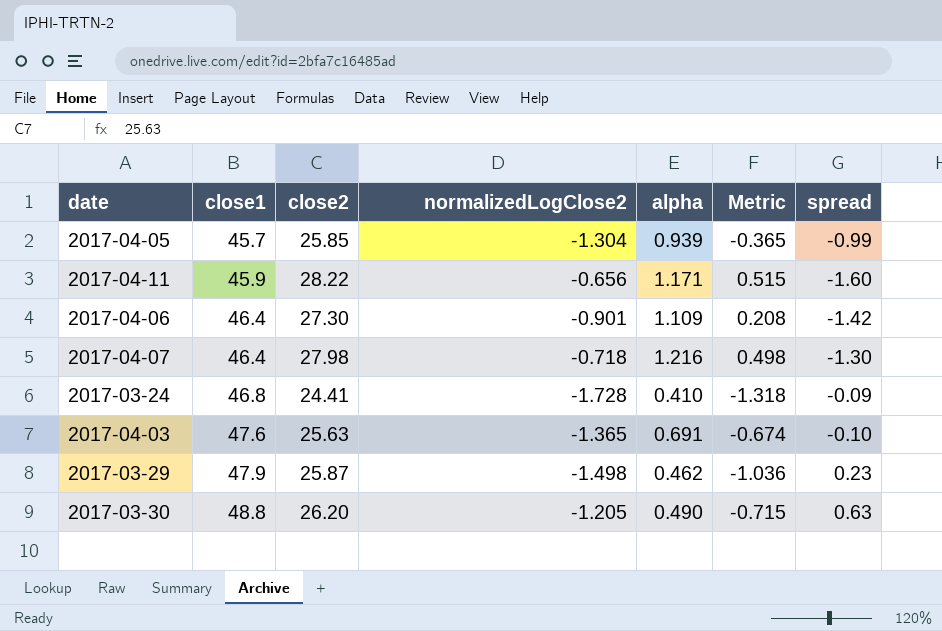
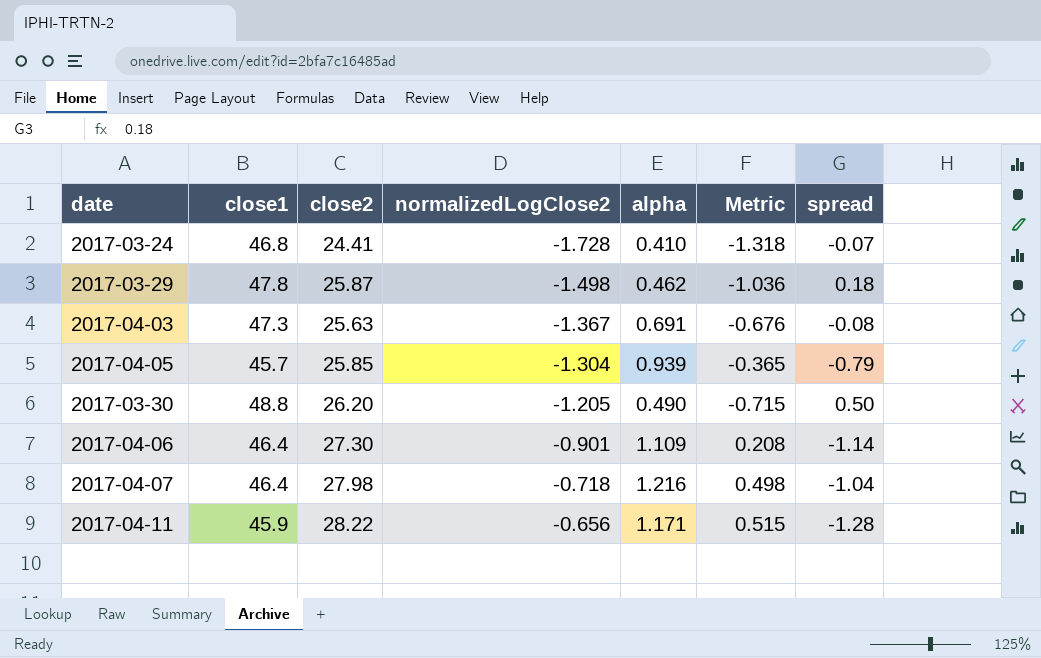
row order: close1 ascending -> normalizedLogClose2 ascending
2017-03-24 | spread: -0.09 -> -0.07
2017-03-29 | close1: 47.9 -> 47.8
2017-03-29 | spread: 0.23 -> 0.18
2017-04-03 | close1: 47.6 -> 47.3
2017-04-03 | normalizedLogClose2: -1.365 -> -1.367
2017-04-03 | Metric: -0.674 -> -0.676
2017-04-03 | spread: -0.10 -> -0.08
2017-04-05 | spread: -0.99 -> -0.79
2017-03-30 | spread: 0.63 -> 0.50
2017-04-06 | spread: -1.42 -> -1.14
2017-04-07 | spread: -1.30 -> -1.04
2017-04-11 | spread: -1.60 -> -1.28

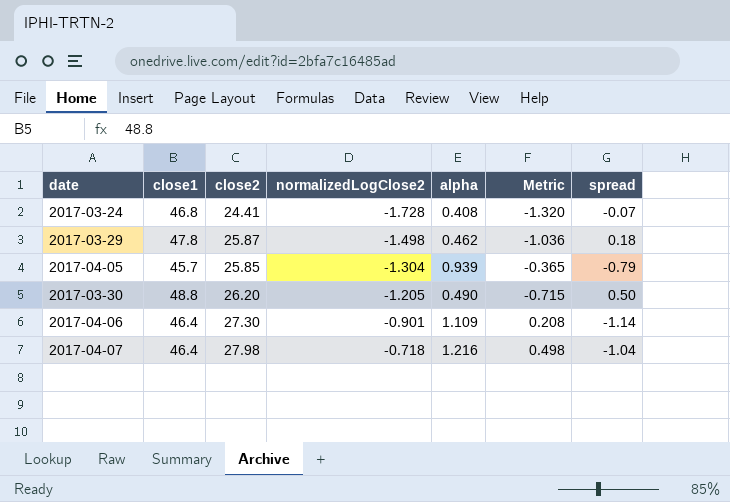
row 2017-04-03: 47.3 | 25.63 | -1.367 | 0.691 | -0.676 | -0.08 -> none
row 2017-04-11: 45.9 | 28.22 | -0.656 | 1.171 | 0.515 | -1.28 -> none
2017-03-24 | alpha: 0.410 -> 0.408
2017-03-24 | Metric: -1.318 -> -1.320

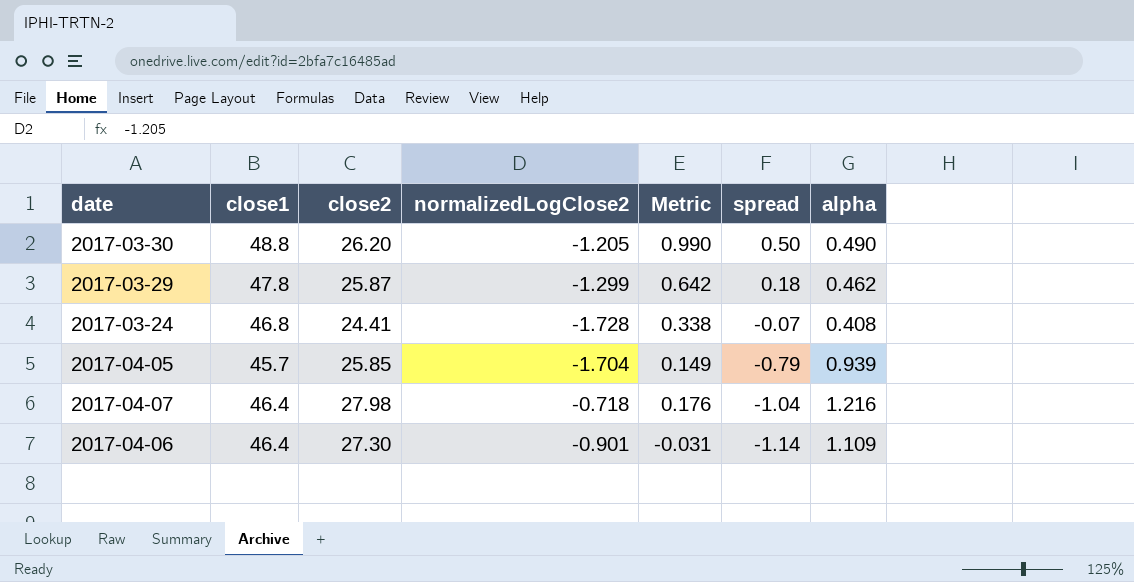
row order: normalizedLogClose2 ascending -> spread descending
column Metric | formula: [normalizedLogClose2] + [alpha] -> [spread] + [alpha]
column alpha | position: 5 -> 7
2017-03-29 | normalizedLogClose2: -1.498 -> -1.299
2017-04-05 | normalizedLogClose2: -1.304 -> -1.704

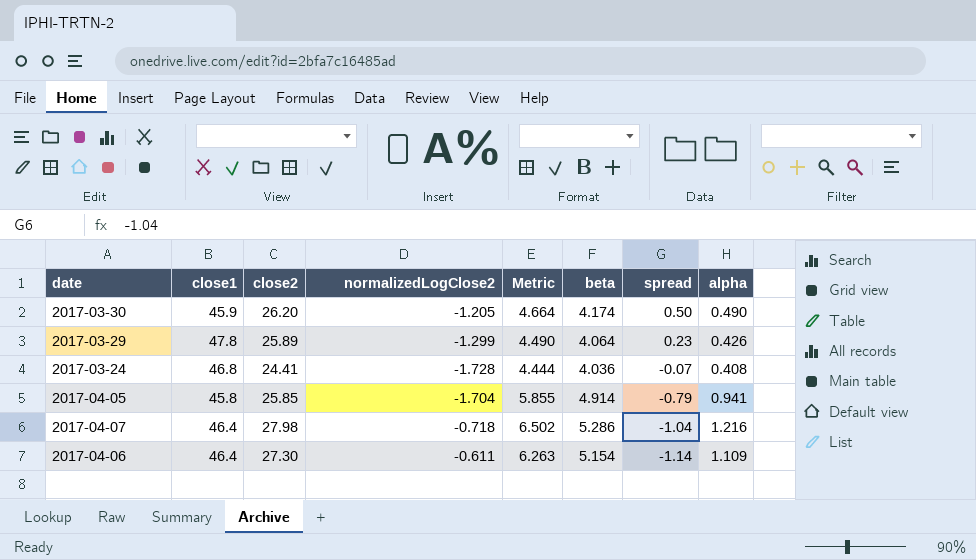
column Metric | formula: [spread] + [alpha] -> [beta] + [alpha]
column beta | position: none -> 6
2017-03-30 | close1: 48.8 -> 45.9
2017-03-29 | close2: 25.87 -> 25.89
2017-03-29 | spread: 0.18 -> 0.23
2017-03-29 | alpha: 0.462 -> 0.426
2017-04-05 | close1: 45.7 -> 45.8
2017-04-05 | alpha: 0.939 -> 0.941
2017-04-06 | normalizedLogClose2: -0.901 -> -0.611

